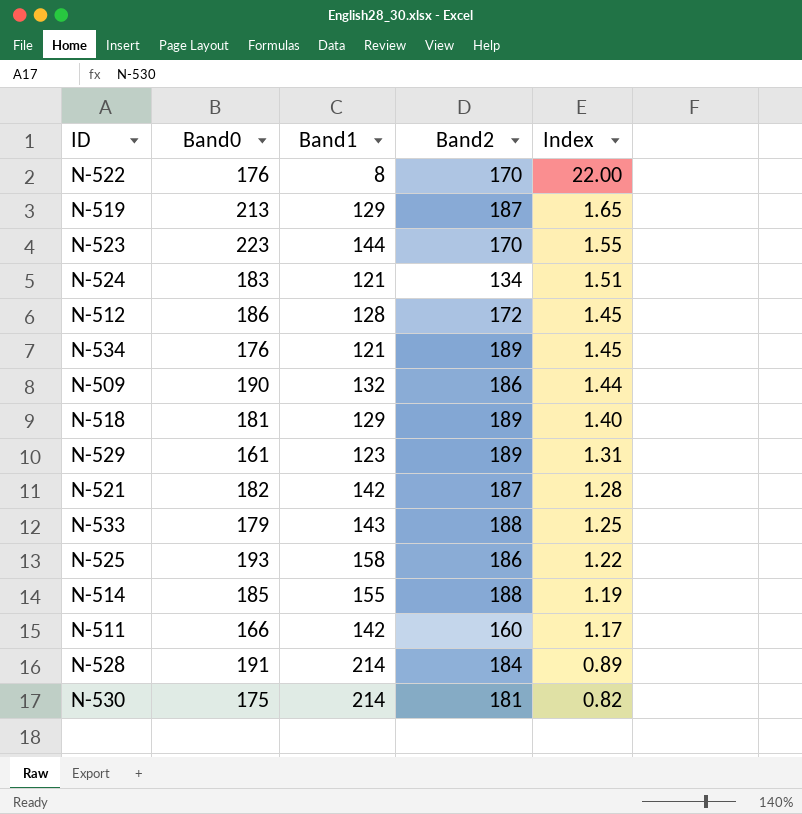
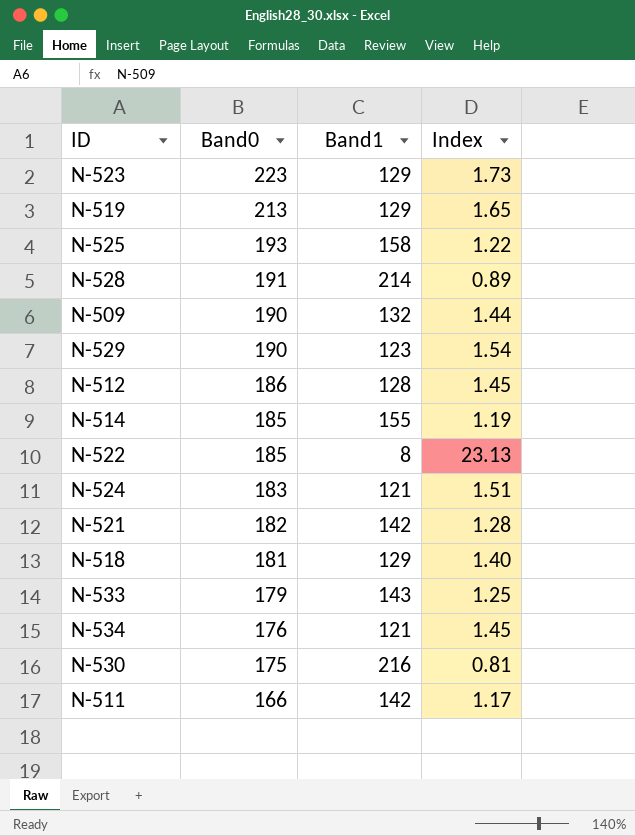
row order: Index descending -> Band0 descending
column Band2 | position: 4 -> none
N-523 | Band1: 144 -> 129
N-523 | Index: 1.55 -> 1.73
N-529 | Band0: 161 -> 190
N-529 | Index: 1.31 -> 1.54
N-522 | Band0: 176 -> 185
N-522 | Index: 22.00 -> 23.13
N-530 | Band1: 214 -> 216
N-530 | Index: 0.82 -> 0.81

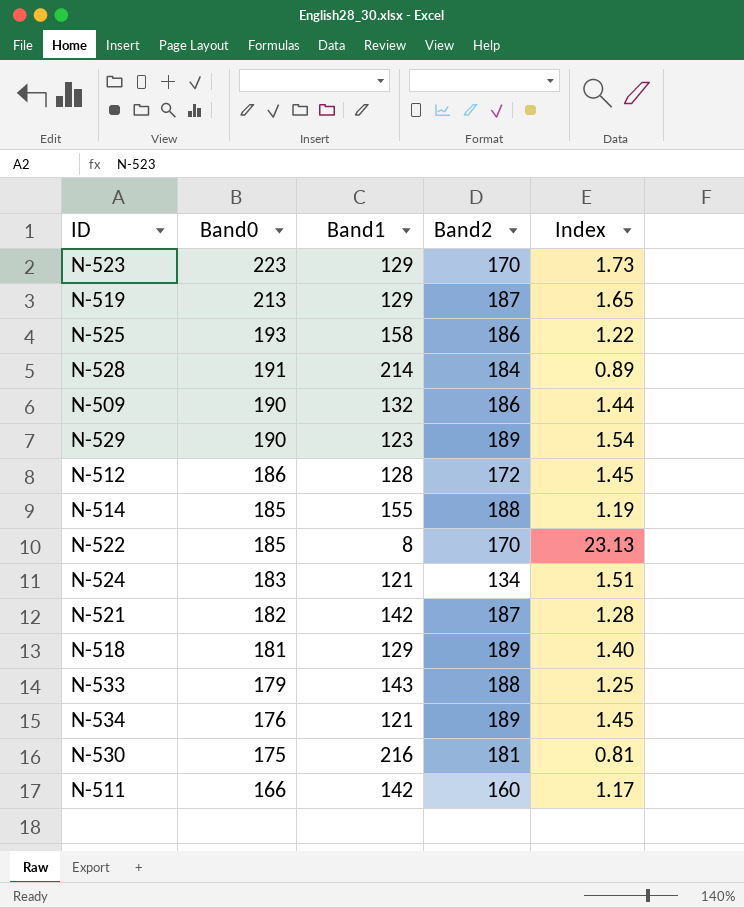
column Band2 | position: none -> 4

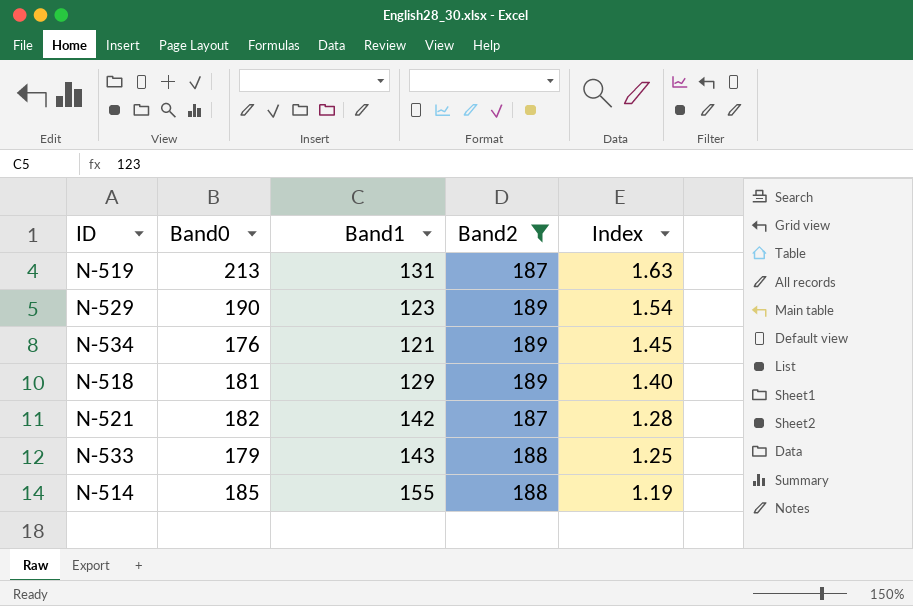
filter: none -> Band2 >= 187
row order: Band0 descending -> Index descending
N-519 | Band1: 129 -> 131
N-519 | Index: 1.65 -> 1.63

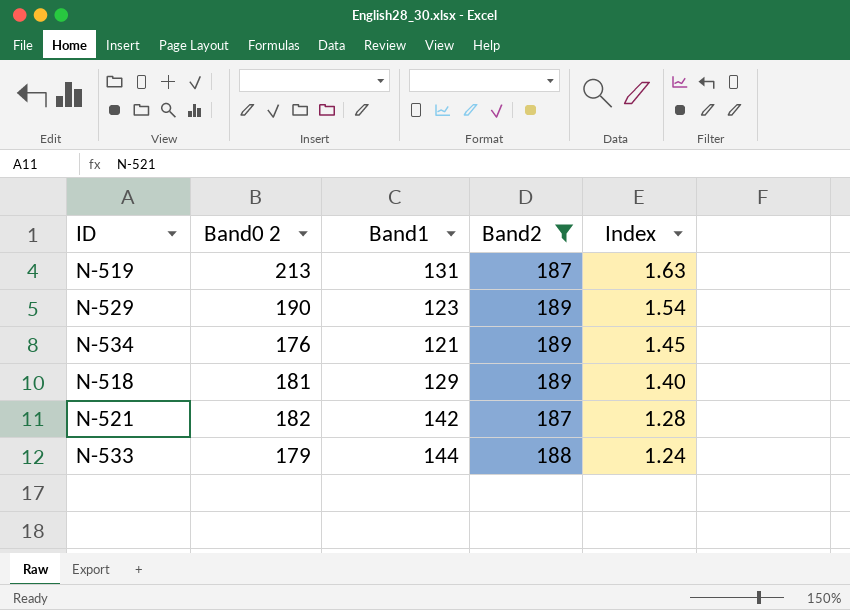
column name: Band0 -> Band0 2
row N-514: 185 | 155 | 188 | 1.19 -> none
N-533 | Band1: 143 -> 144
N-533 | Index: 1.25 -> 1.24

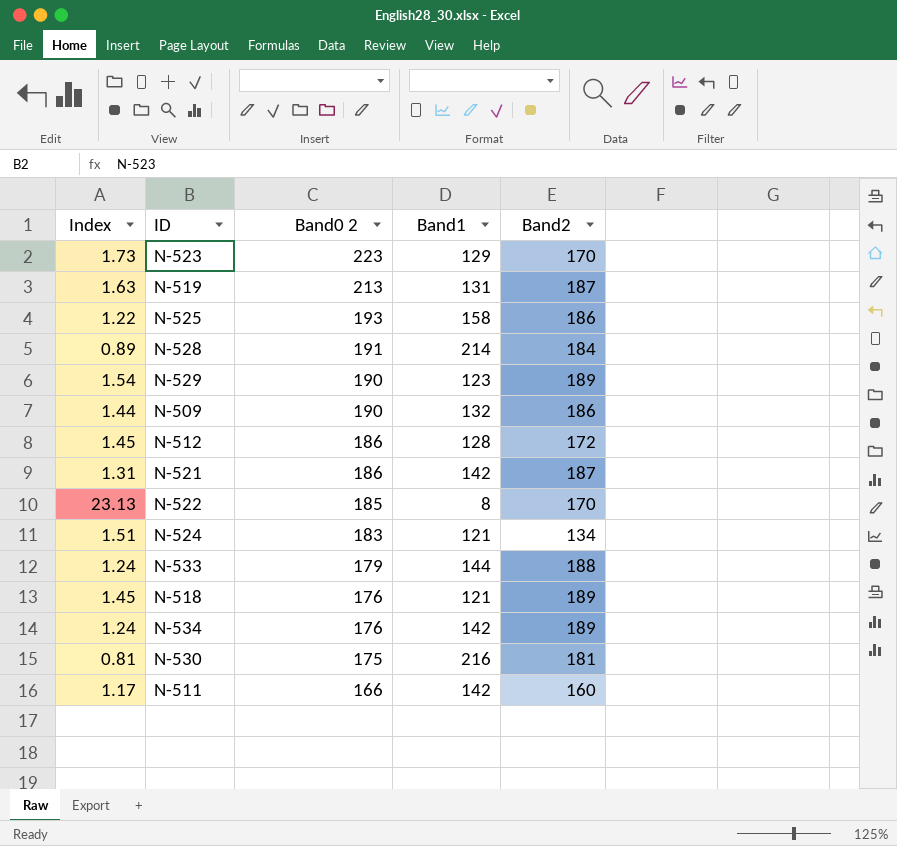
filter: Band2 >= 187 -> none
row order: Index descending -> Band0 2 descending
column Index | position: 5 -> 1
N-521 | Index: 1.28 -> 1.31
N-521 | Band0 2: 182 -> 186
N-518 | Index: 1.40 -> 1.45
N-518 | Band0 2: 181 -> 176
N-518 | Band1: 129 -> 121
N-534 | Index: 1.45 -> 1.24
N-534 | Band1: 121 -> 142

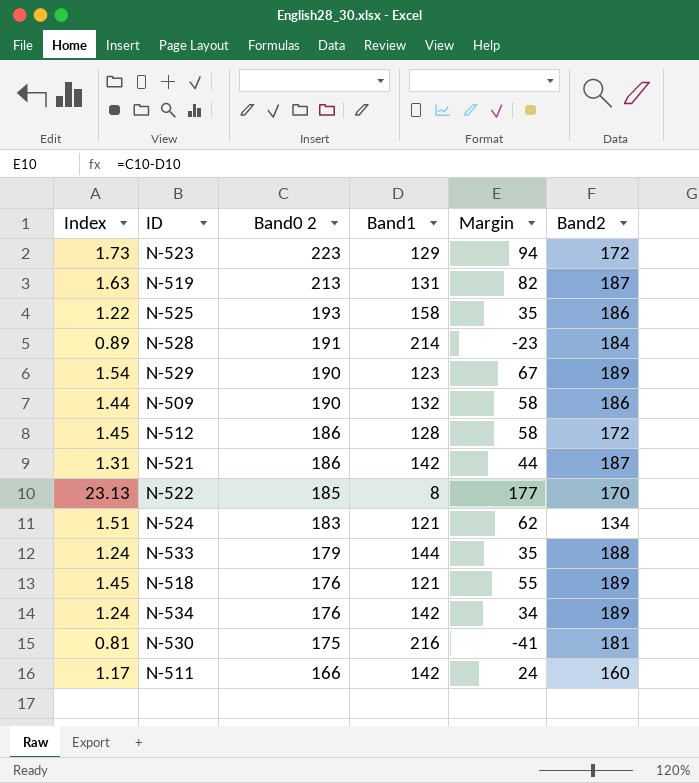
column Margin | formula: none -> [Band0 2] - [Band1]
N-523 | Band2: 170 -> 172

